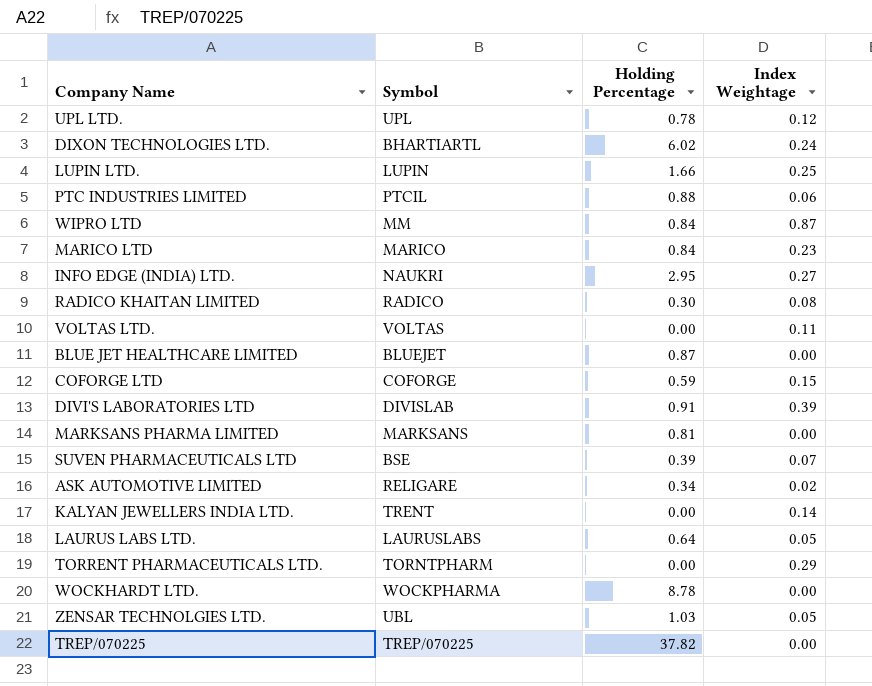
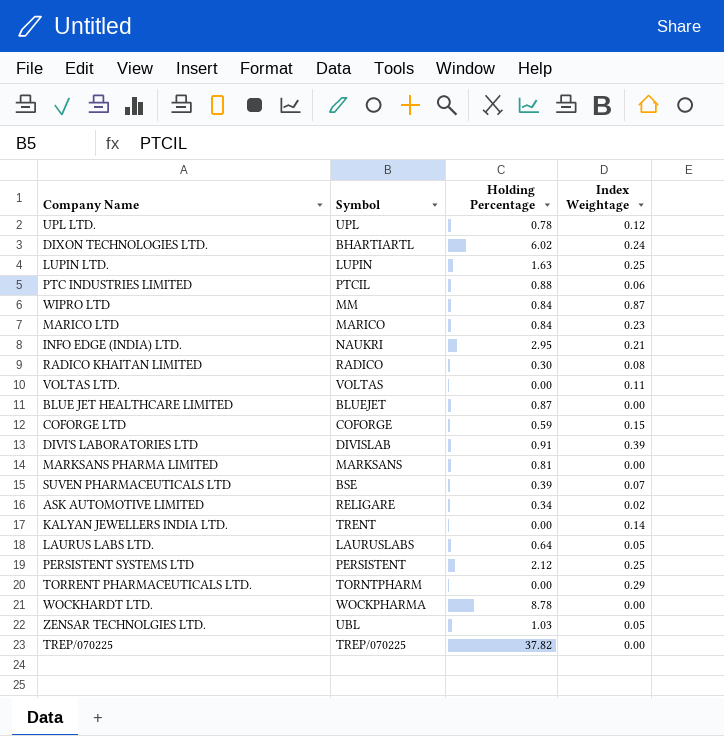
LUPIN LTD. | Holding Percentage: 1.66 -> 1.63
INFO EDGE (INDIA) LTD. | Index Weightage: 0.27 -> 0.21
row PERSISTENT SYSTEMS LTD: none -> PERSISTENT | 2.12 | 0.25

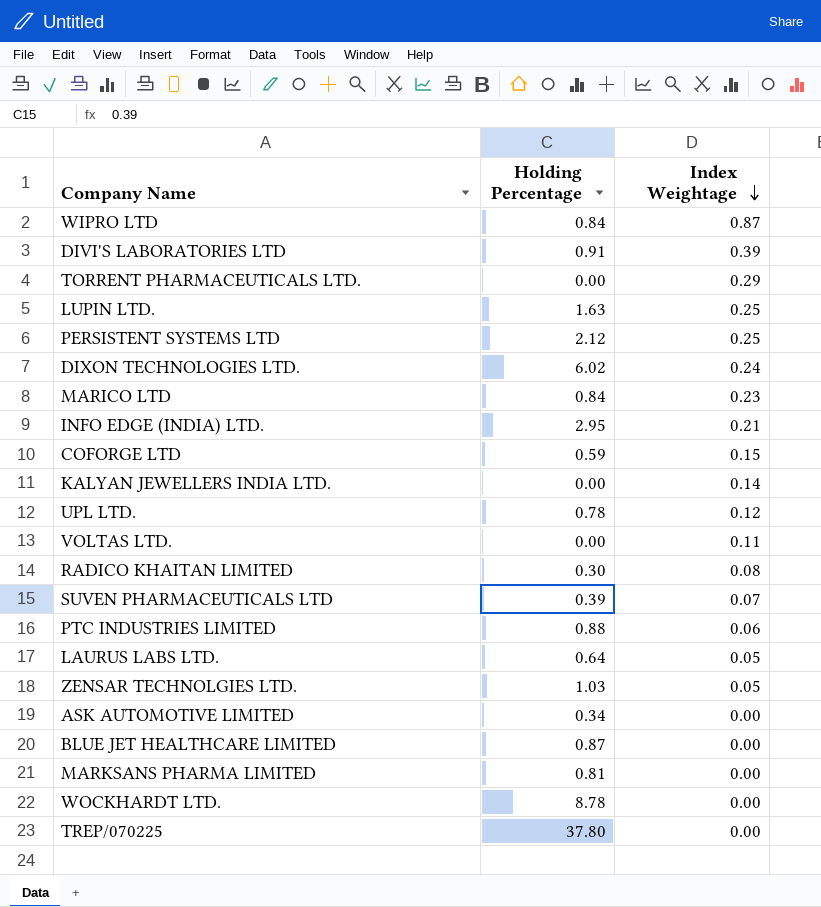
row order: none -> Index Weightage descending
column Symbol | position: 2 -> none
ASK AUTOMOTIVE LIMITED | Index Weightage: 0.02 -> 0.00
TREP/070225 | Holding Percentage: 37.82 -> 37.80

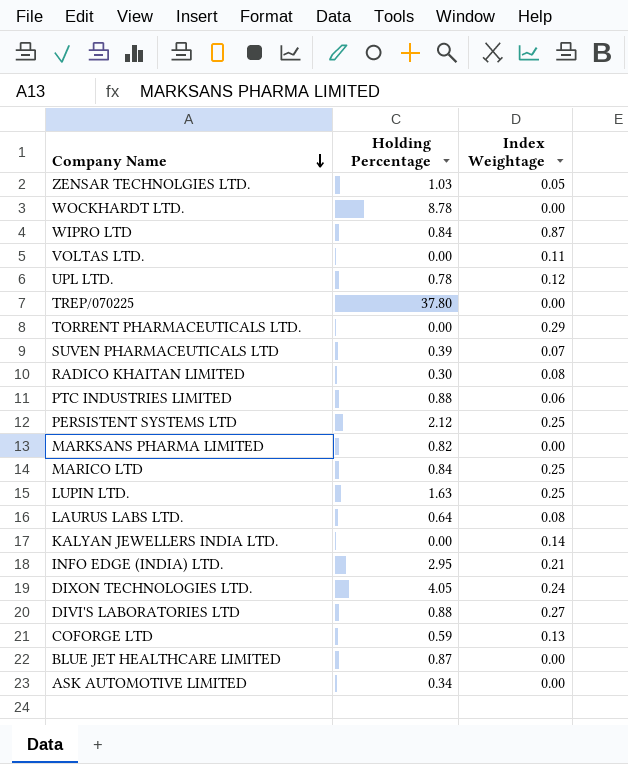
row order: Index Weightage descending -> Company Name descending
MARKSANS PHARMA LIMITED | Holding Percentage: 0.81 -> 0.82
MARICO LTD | Index Weightage: 0.23 -> 0.25
LAURUS LABS LTD. | Index Weightage: 0.05 -> 0.08
DIXON TECHNOLOGIES LTD. | Holding Percentage: 6.02 -> 4.05
DIVI'S LABORATORIES LTD | Holding Percentage: 0.91 -> 0.88
DIVI'S LABORATORIES LTD | Index Weightage: 0.39 -> 0.27
COFORGE LTD | Index Weightage: 0.15 -> 0.13

